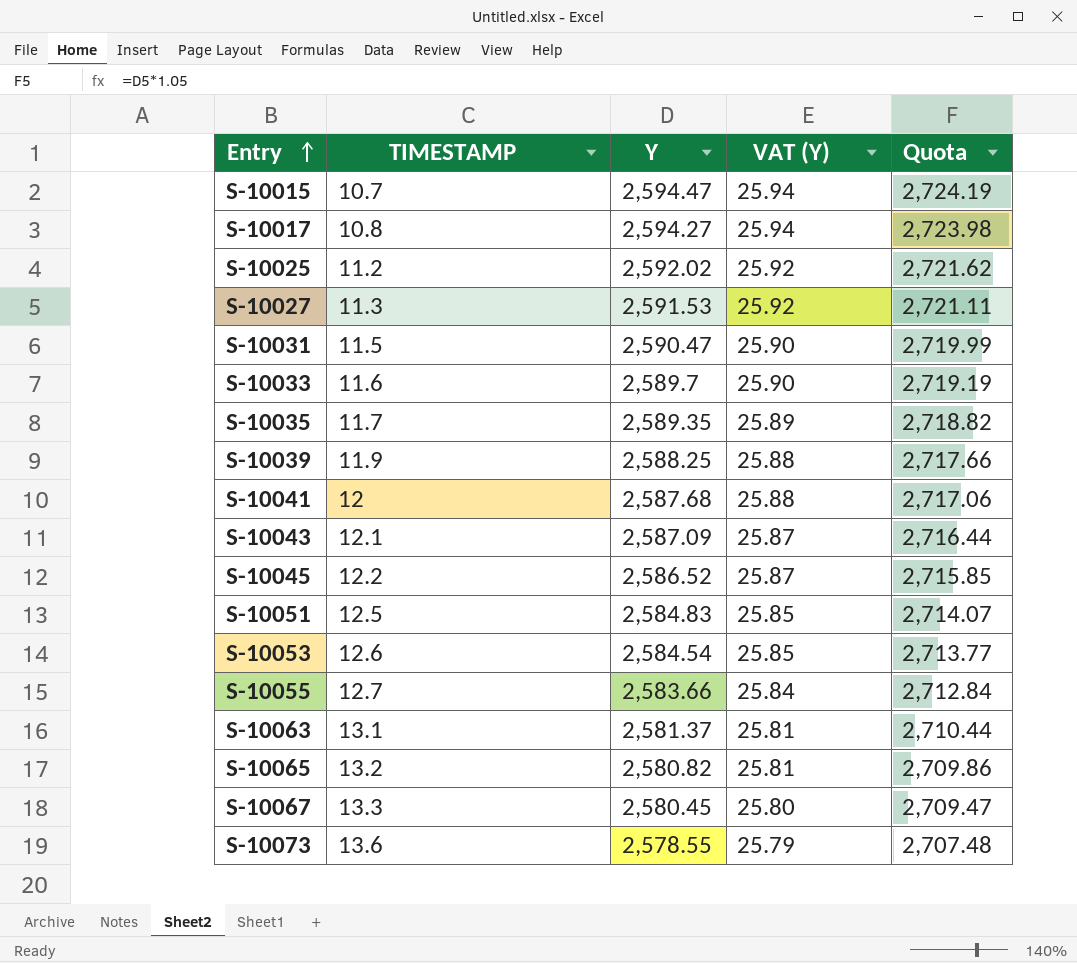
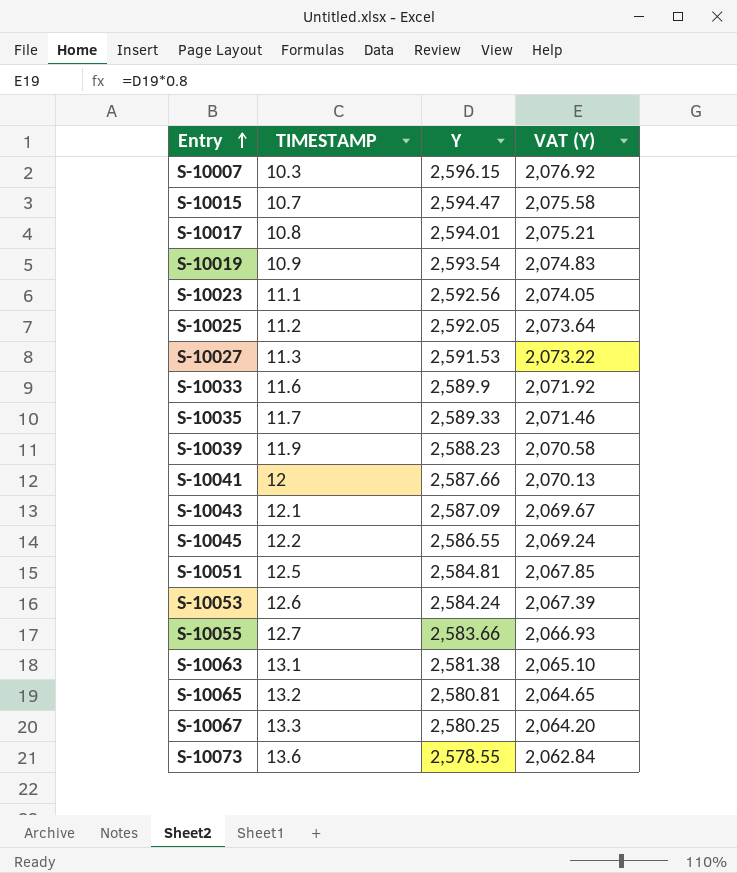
column Quota | formula: [Y] * 1.05 -> none
column VAT (Y) | formula: [Y] * 0.01 -> [Y] * 0.8
row S-10031: 11.5 | 2,590.47 | 25.90 | 2,719.99 -> none
row S-10007: none -> 10.3 | 2,596.15 | 2,076.92
S-10017 | Y: 2,594.27 -> 2,594.01
row S-10019: none -> 10.9 | 2,593.54 | 2,074.83
row S-10023: none -> 11.1 | 2,592.56 | 2,074.05
S-10025 | Y: 2,592.02 -> 2,592.05
S-10033 | Y: 2,589.7 -> 2,589.9
S-10035 | Y: 2,589.35 -> 2,589.33
S-10039 | Y: 2,588.25 -> 2,588.23
S-10041 | Y: 2,587.68 -> 2,587.66
S-10045 | Y: 2,586.52 -> 2,586.55
S-10051 | Y: 2,584.83 -> 2,584.81
S-10053 | Y: 2,584.54 -> 2,584.24
S-10063 | Y: 2,581.37 -> 2,581.38
S-10065 | Y: 2,580.82 -> 2,580.81
S-10067 | Y: 2,580.45 -> 2,580.25

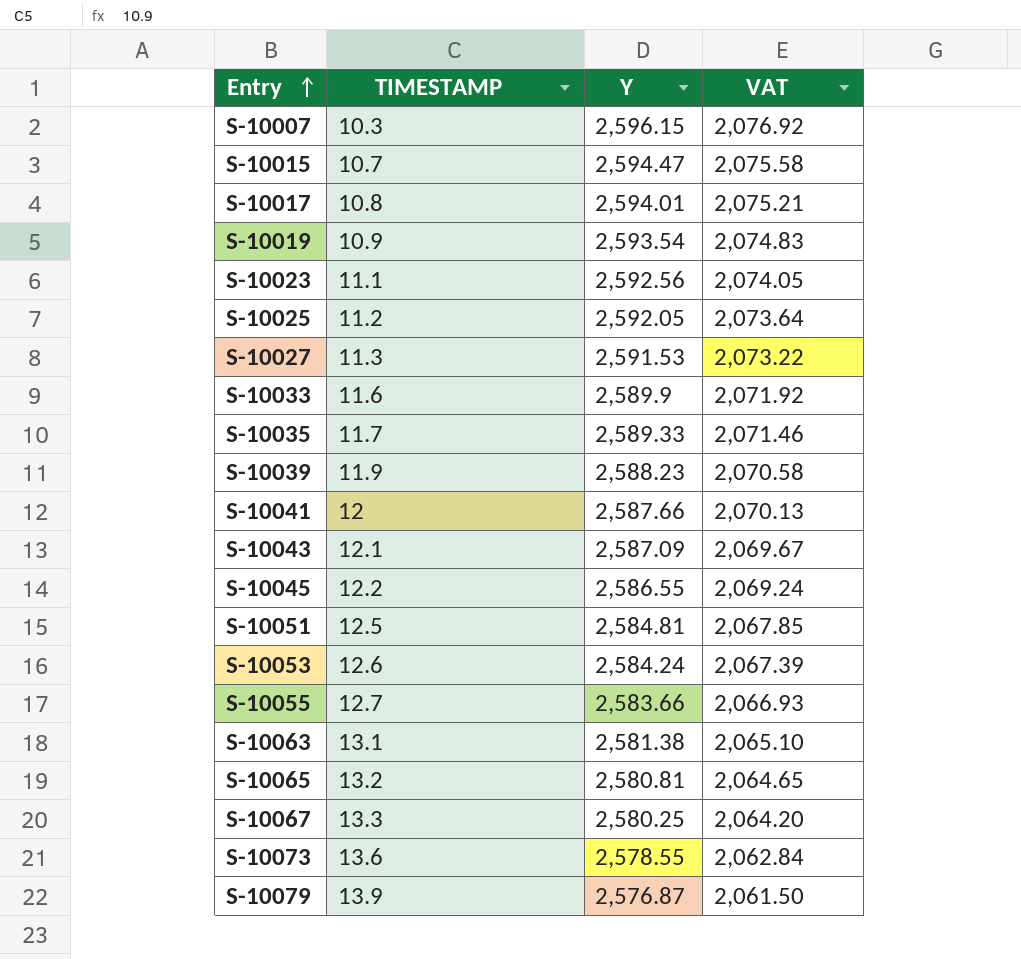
column name: VAT (Y) -> VAT
row S-10079: none -> 13.9 | 2,576.87 | 2,061.50

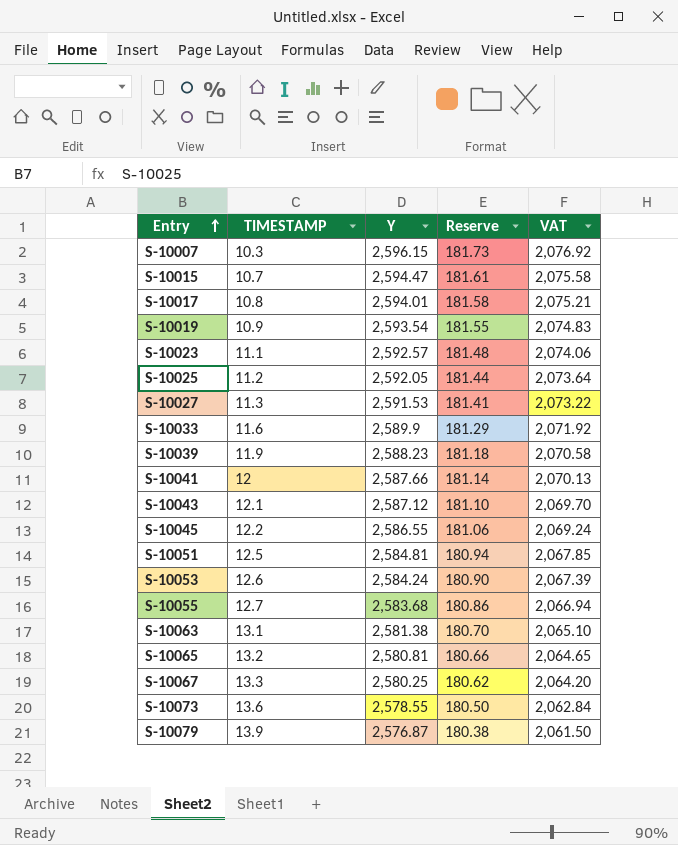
column Reserve | formula: none -> [Y] * 0.07
row S-10035: 11.7 | 2,589.33 | 2,071.46 -> none
S-10023 | Y: 2,592.56 -> 2,592.57
S-10023 | VAT: 2,074.05 -> 2,074.06
S-10043 | Y: 2,587.09 -> 2,587.12
S-10043 | VAT: 2,069.67 -> 2,069.70
S-10055 | Y: 2,583.66 -> 2,583.68
S-10055 | VAT: 2,066.93 -> 2,066.94

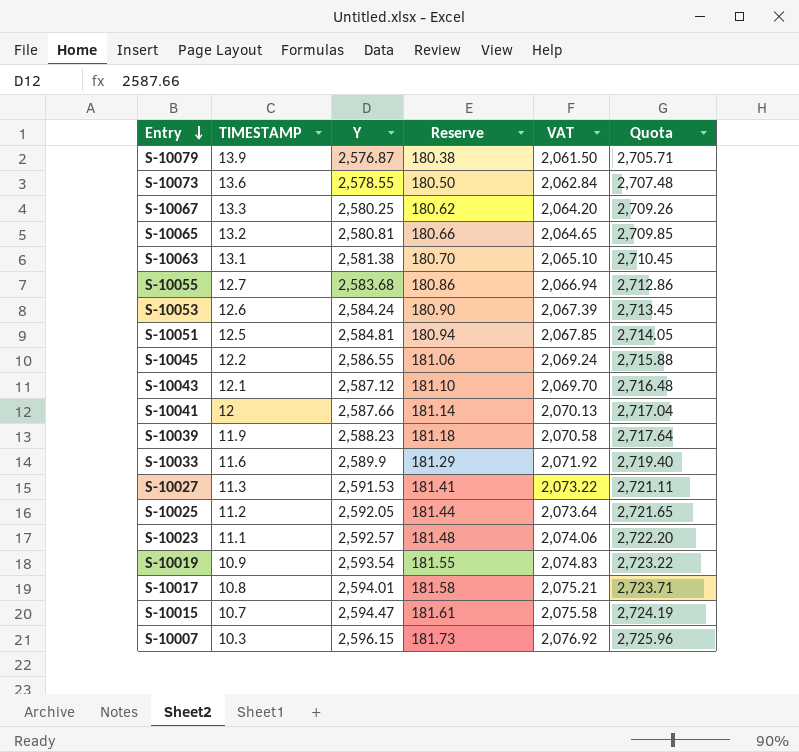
row order: Entry ascending -> Entry descending
column Quota | formula: none -> [Y] * 1.05

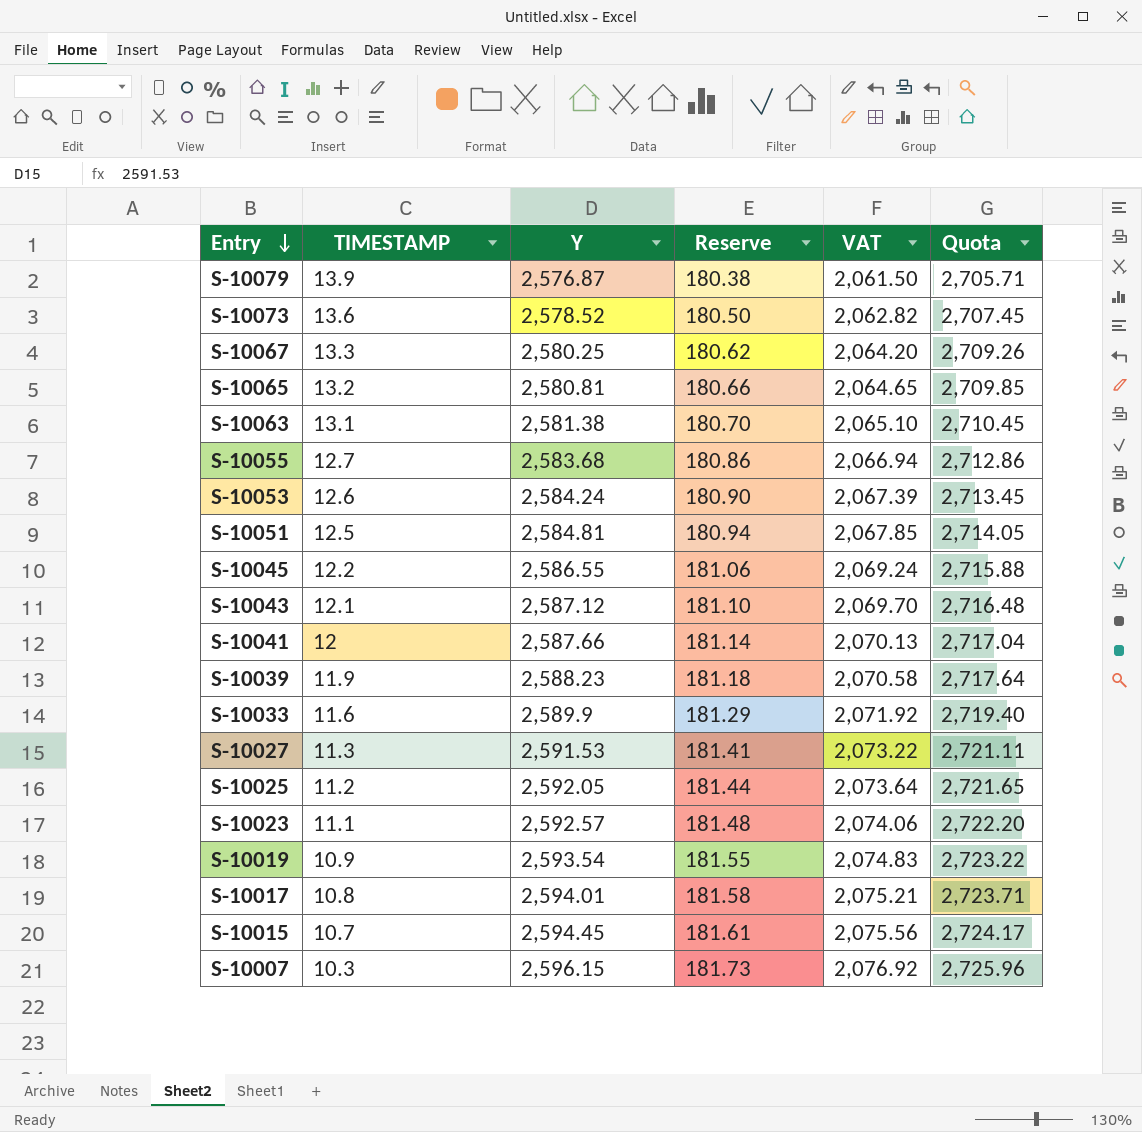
S-10073 | Y: 2,578.55 -> 2,578.52
S-10073 | VAT: 2,062.84 -> 2,062.82
S-10073 | Quota: 2,707.48 -> 2,707.45
S-10015 | Y: 2,594.47 -> 2,594.45
S-10015 | VAT: 2,075.58 -> 2,075.56
S-10015 | Quota: 2,724.19 -> 2,724.17

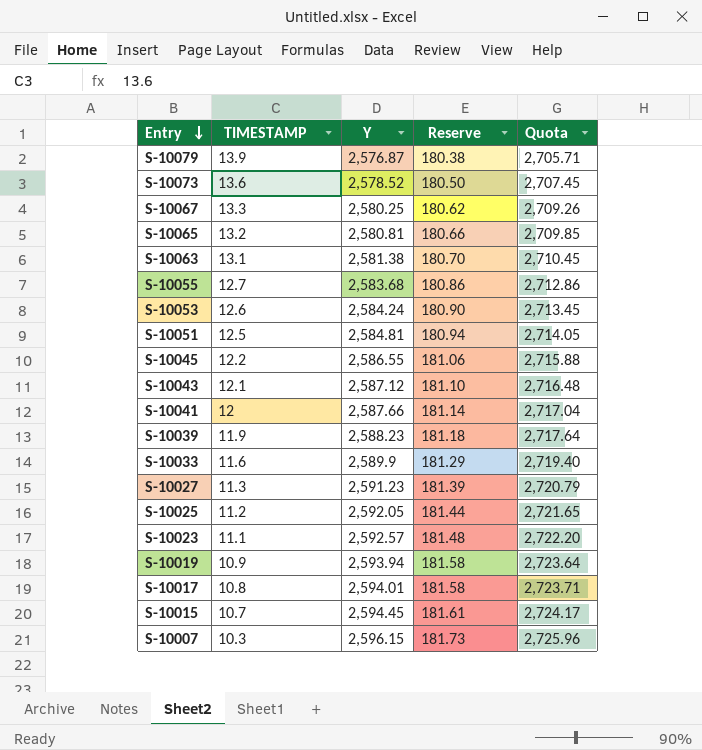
column VAT | formula: [Y] * 0.8 -> none
S-10027 | Y: 2,591.53 -> 2,591.23
S-10027 | Reserve: 181.41 -> 181.39
S-10027 | Quota: 2,721.11 -> 2,720.79
S-10019 | Y: 2,593.54 -> 2,593.94
S-10019 | Reserve: 181.55 -> 181.58
S-10019 | Quota: 2,723.22 -> 2,723.64

